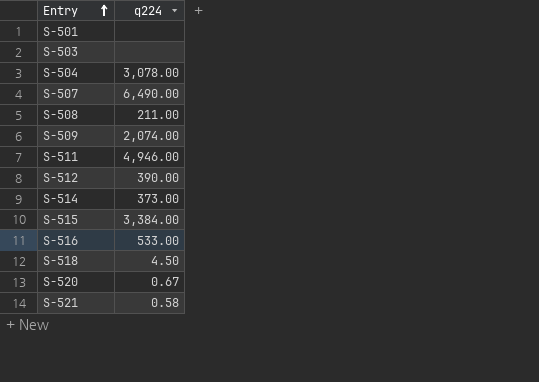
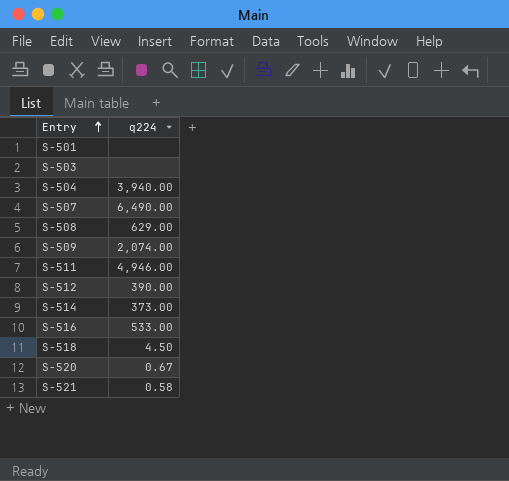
row S-515: 3,384.00 -> none
S-504 | q224: 3,078.00 -> 3,940.00
S-508 | q224: 211.00 -> 629.00

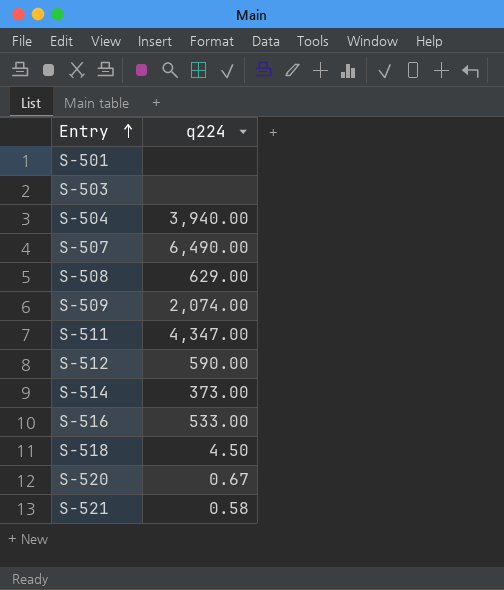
S-511 | q224: 4,946.00 -> 4,347.00
S-512 | q224: 390.00 -> 590.00

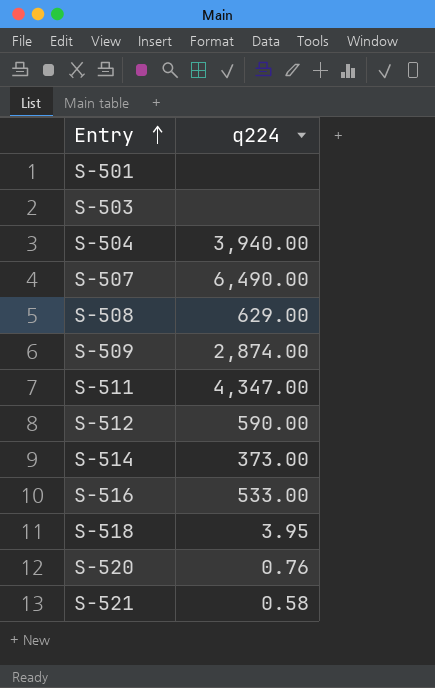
S-509 | q224: 2,074.00 -> 2,874.00
S-518 | q224: 4.50 -> 3.95
S-520 | q224: 0.67 -> 0.76

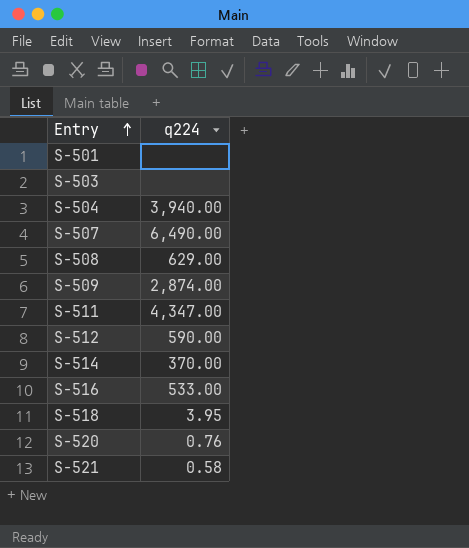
S-514 | q224: 373.00 -> 370.00

